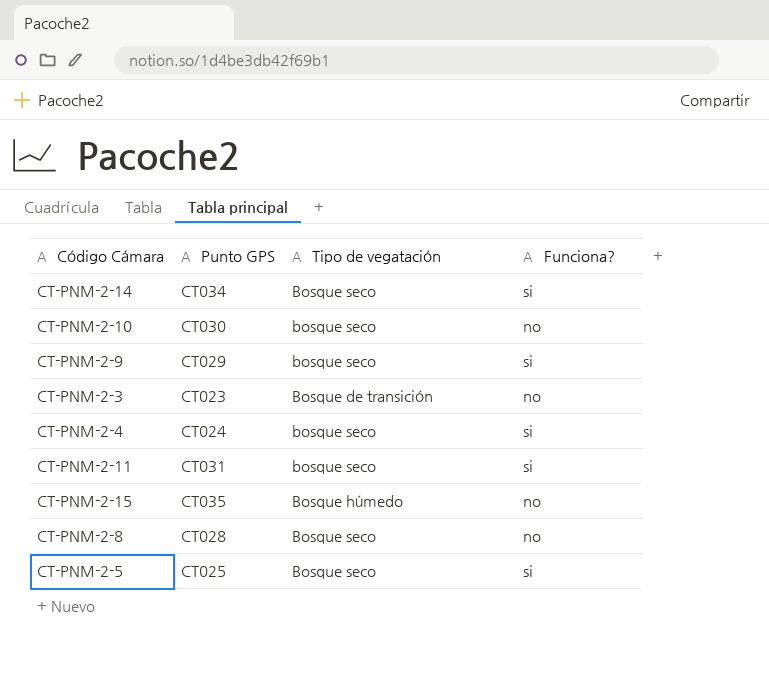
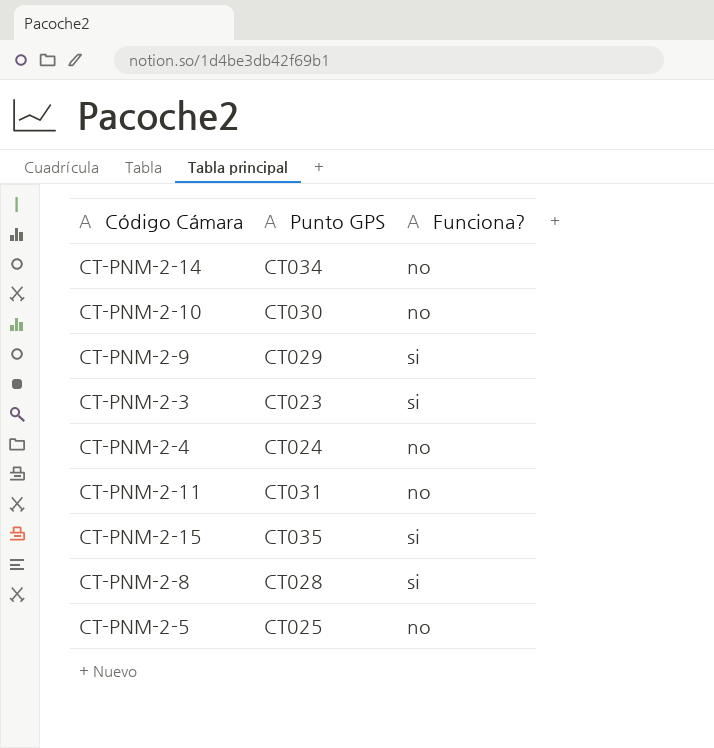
column Tipo de vegatación | position: 3 -> none
CT-PNM-2-14 | Funciona?: si -> no
CT-PNM-2-3 | Funciona?: no -> si
CT-PNM-2-4 | Funciona?: si -> no
CT-PNM-2-11 | Funciona?: si -> no
CT-PNM-2-15 | Funciona?: no -> si
CT-PNM-2-8 | Funciona?: no -> si
CT-PNM-2-5 | Funciona?: si -> no

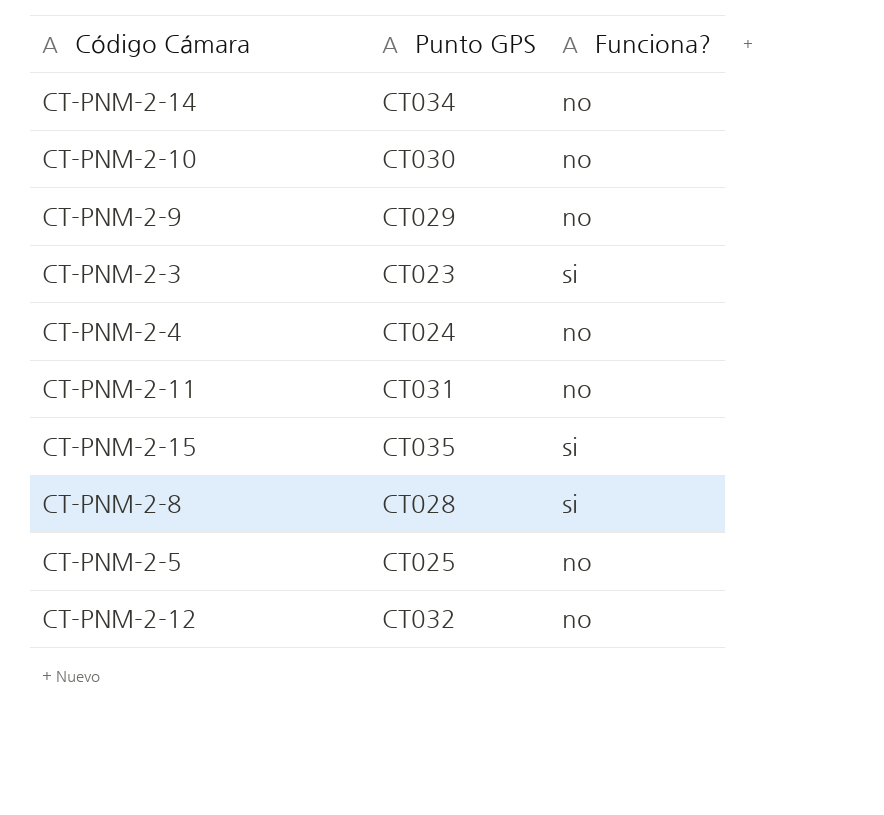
CT-PNM-2-9 | Funciona?: si -> no
row CT-PNM-2-12: none -> CT032 | no

